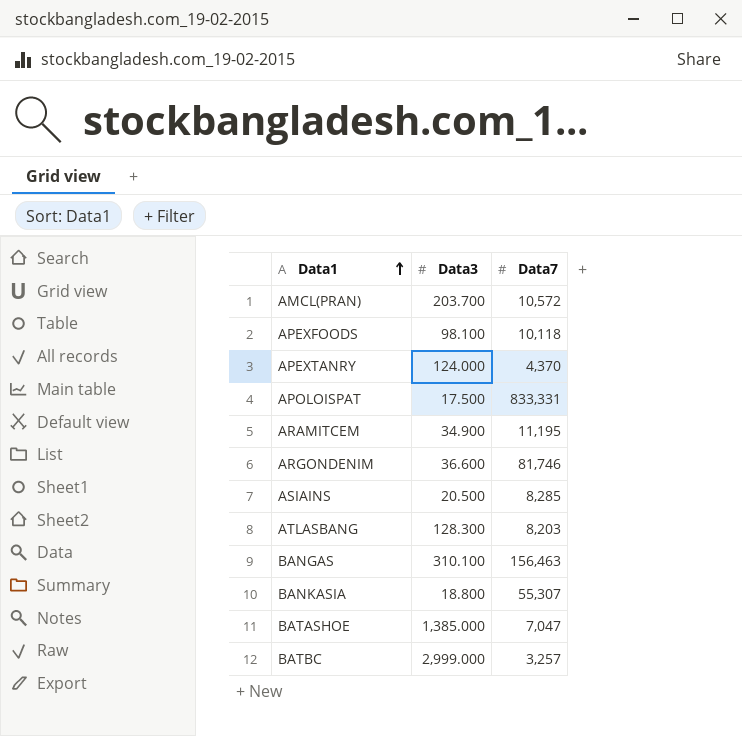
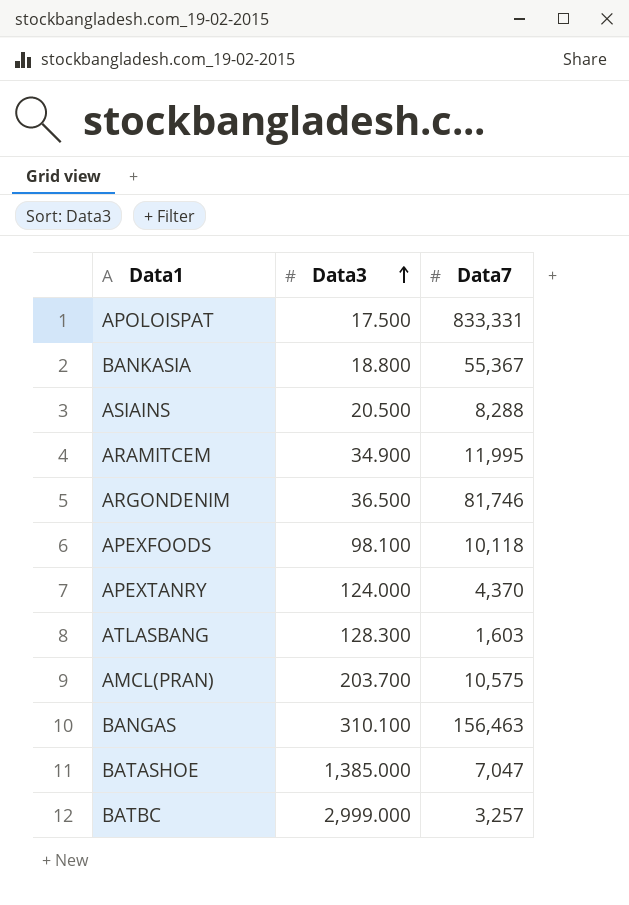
row order: Data1 ascending -> Data3 ascending
BANKASIA | Data7: 55,307 -> 55,367
ASIAINS | Data7: 8,285 -> 8,288
ARAMITCEM | Data7: 11,195 -> 11,995
ARGONDENIM | Data3: 36.600 -> 36.500
ATLASBANG | Data7: 8,203 -> 1,603
AMCL(PRAN) | Data7: 10,572 -> 10,575

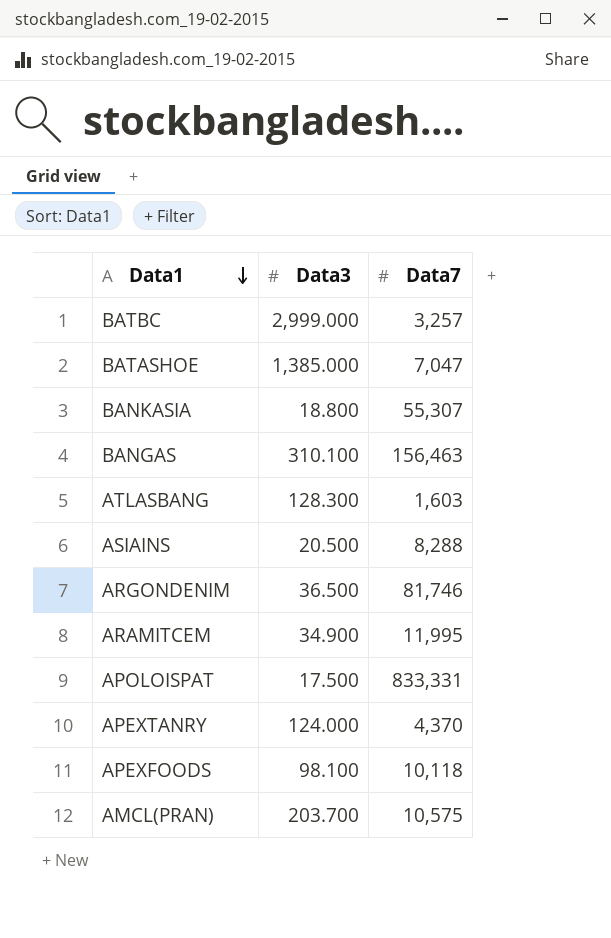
row order: Data3 ascending -> Data1 descending
BANKASIA | Data7: 55,367 -> 55,307

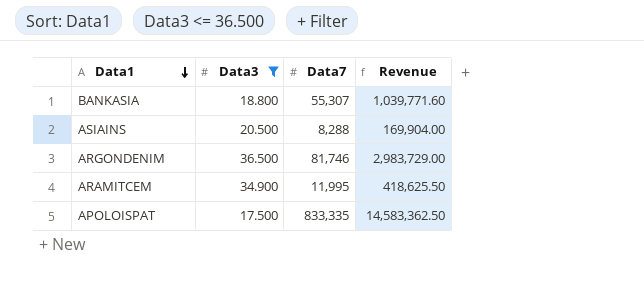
filter: none -> Data3 <= 36.500
column Revenue | formula: none -> [Data3] * [Data7]
APOLOISPAT | Data7: 833,331 -> 833,335

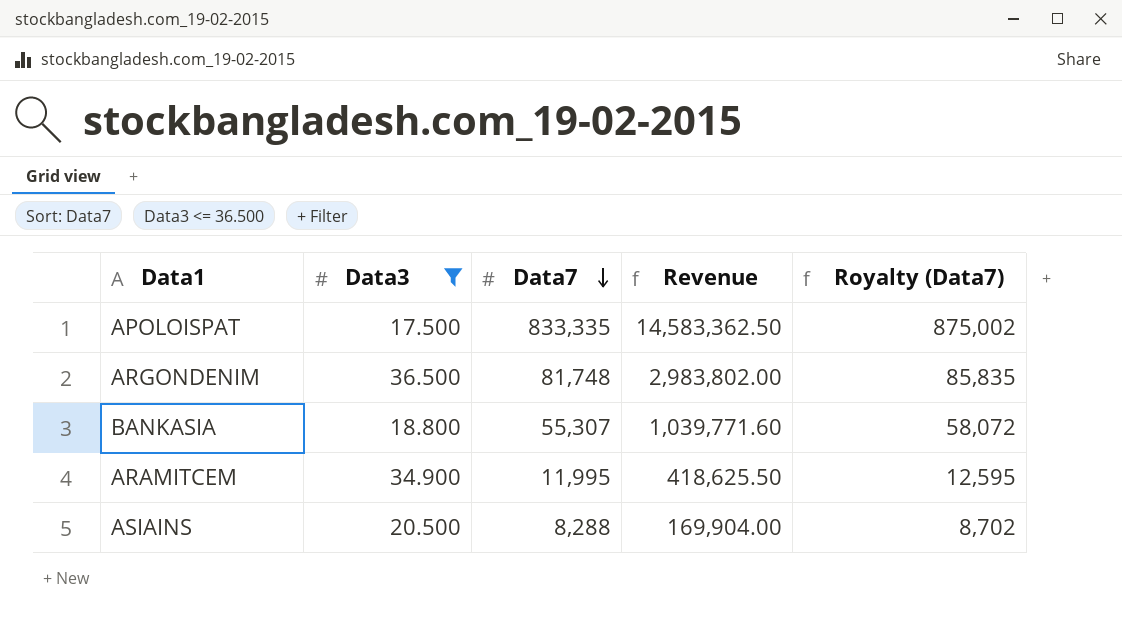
row order: Data1 descending -> Data7 descending
column Royalty (Data7) | formula: none -> [Data7] * 1.05
ARGONDENIM | Data7: 81,746 -> 81,748
ARGONDENIM | Revenue: 2,983,729.00 -> 2,983,802.00

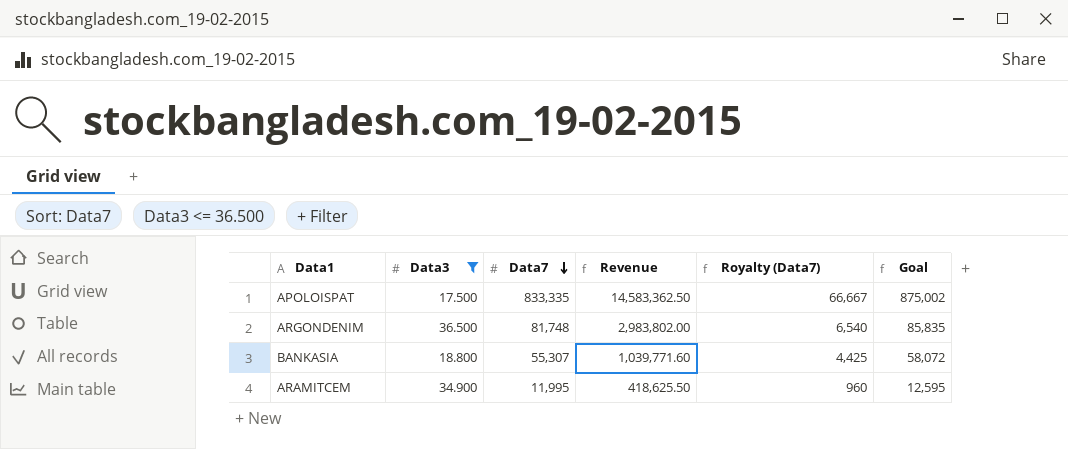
column Royalty (Data7) | formula: [Data7] * 1.05 -> [Data7] * 0.08
column Goal | formula: none -> [Data7] * 1.05
row ASIAINS: 20.500 | 8,288 | 169,904.00 | 8,702 -> none

